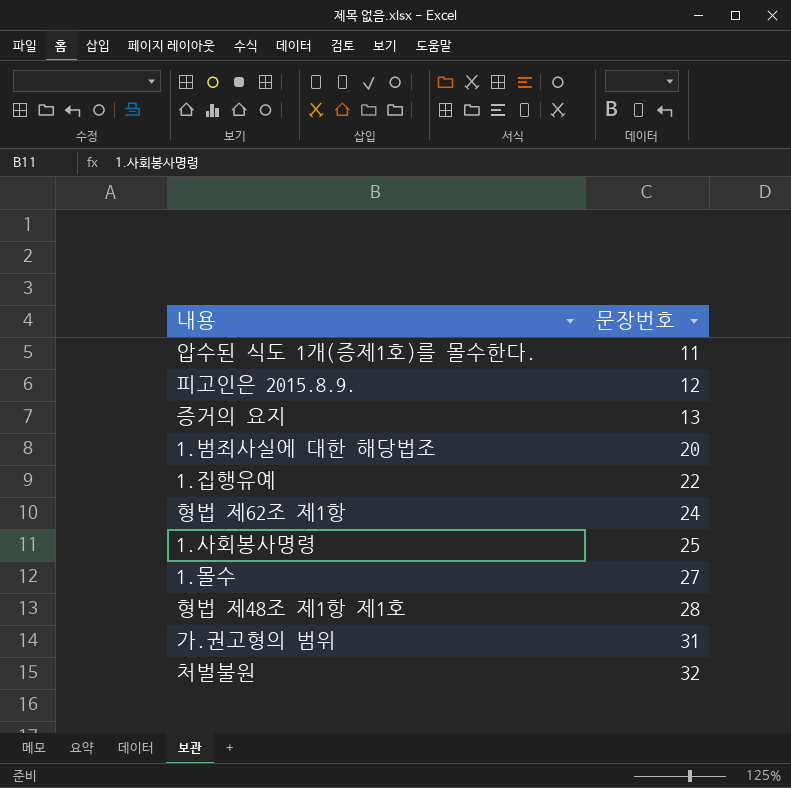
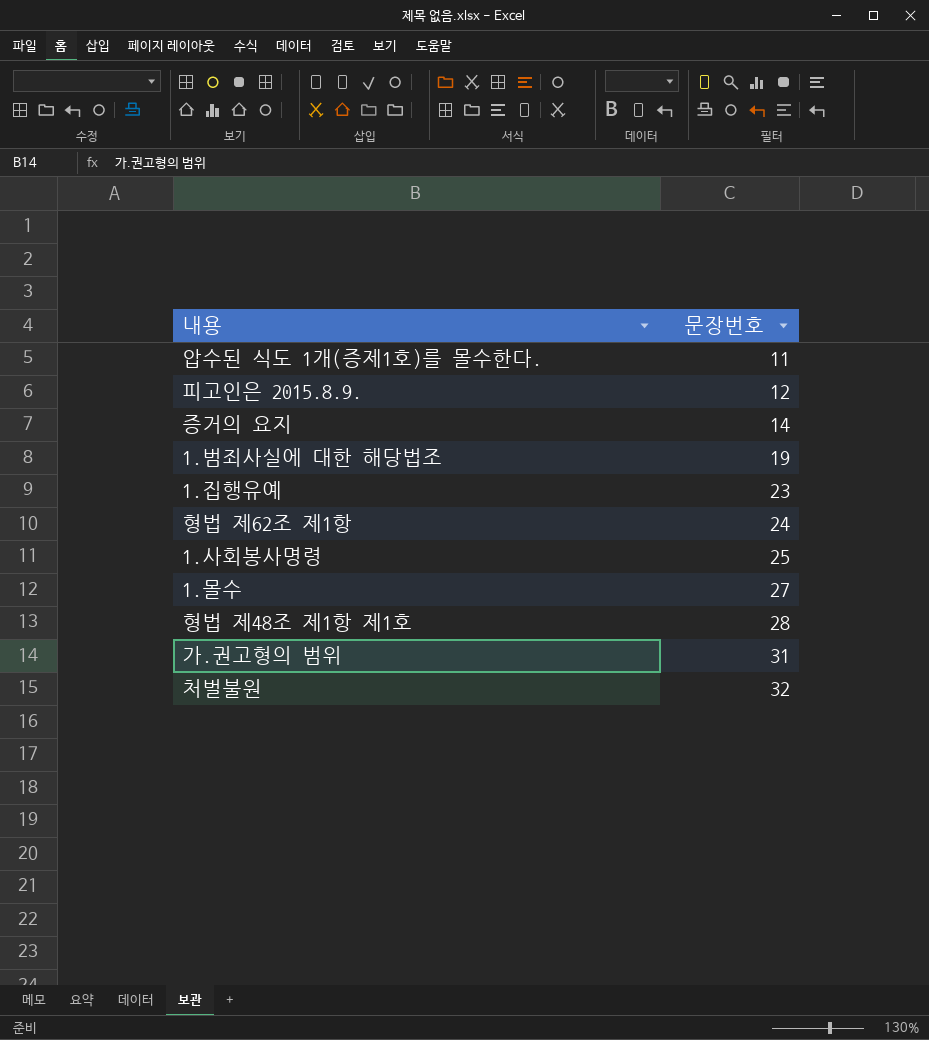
증거의 요지 | 문장번호: 13 -> 14
1.범죄사실에 대한 해당법조 | 문장번호: 20 -> 19
1.집행유예 | 문장번호: 22 -> 23

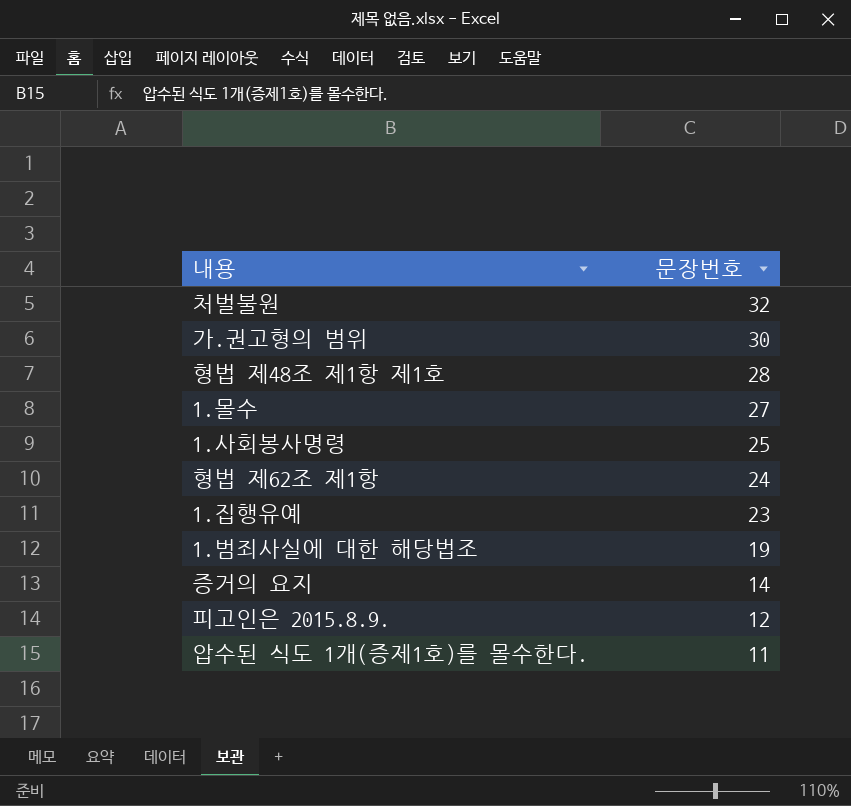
row order: 문장번호 ascending -> 문장번호 descending
가.권고형의 범위 | 문장번호: 31 -> 30

